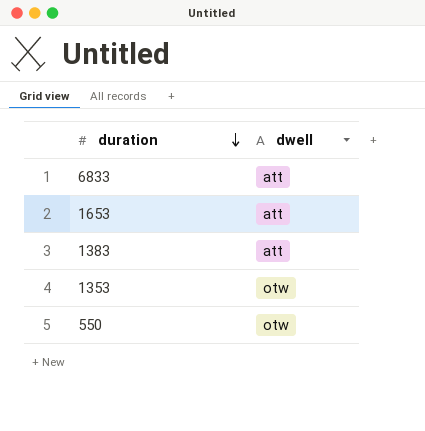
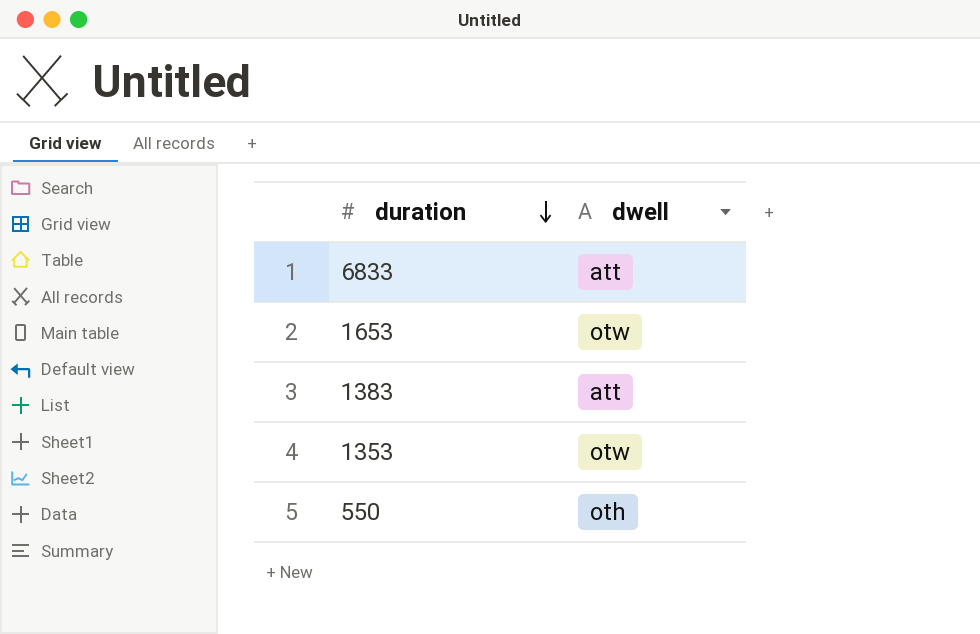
1653 | dwell: att -> otw
550 | dwell: otw -> oth

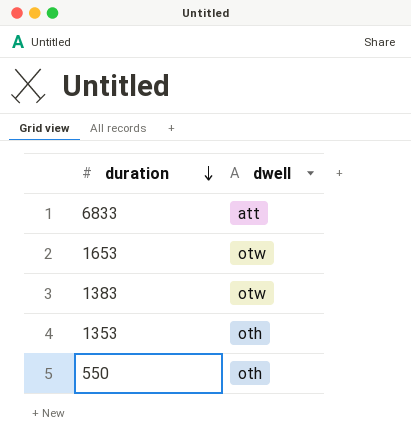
1383 | dwell: att -> otw
1353 | dwell: otw -> oth

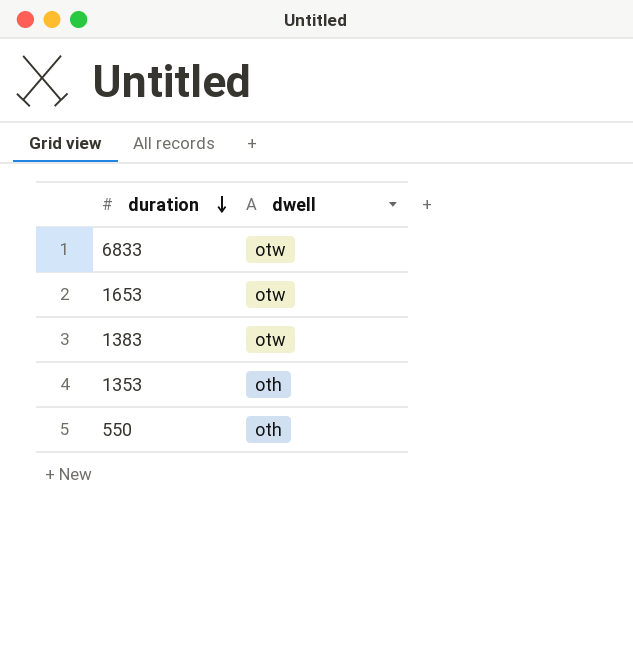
6833 | dwell: att -> otw

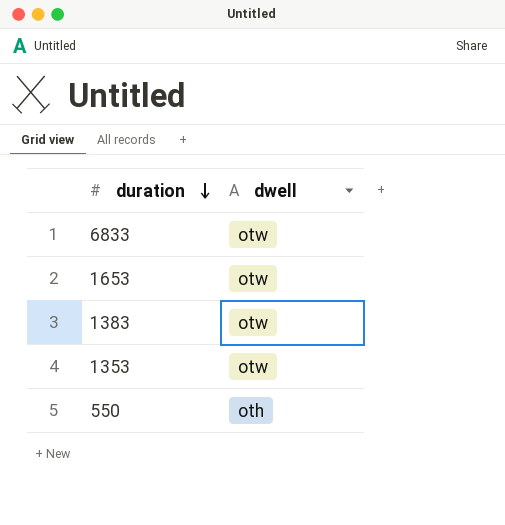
1353 | dwell: oth -> otw

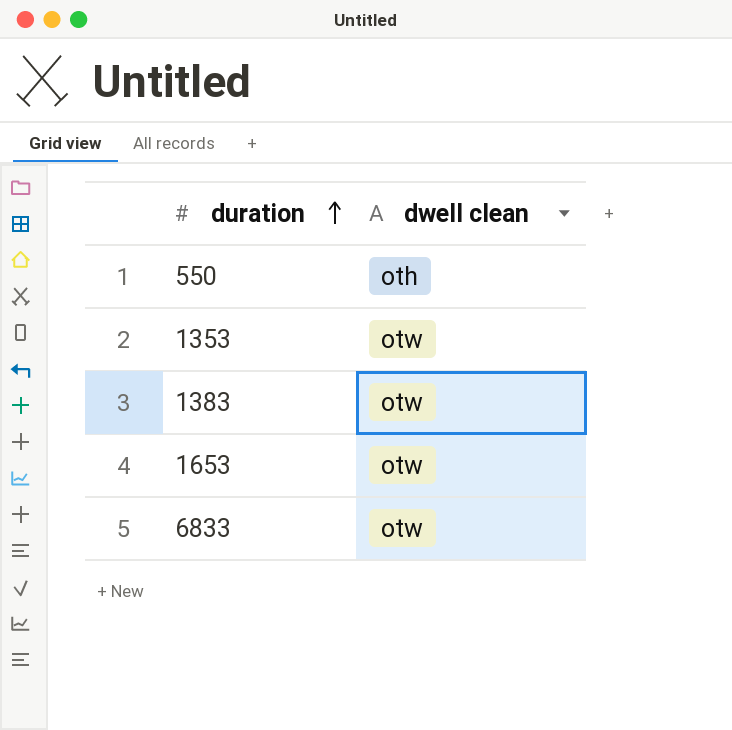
row order: duration descending -> duration ascending
column name: dwell -> dwell clean

